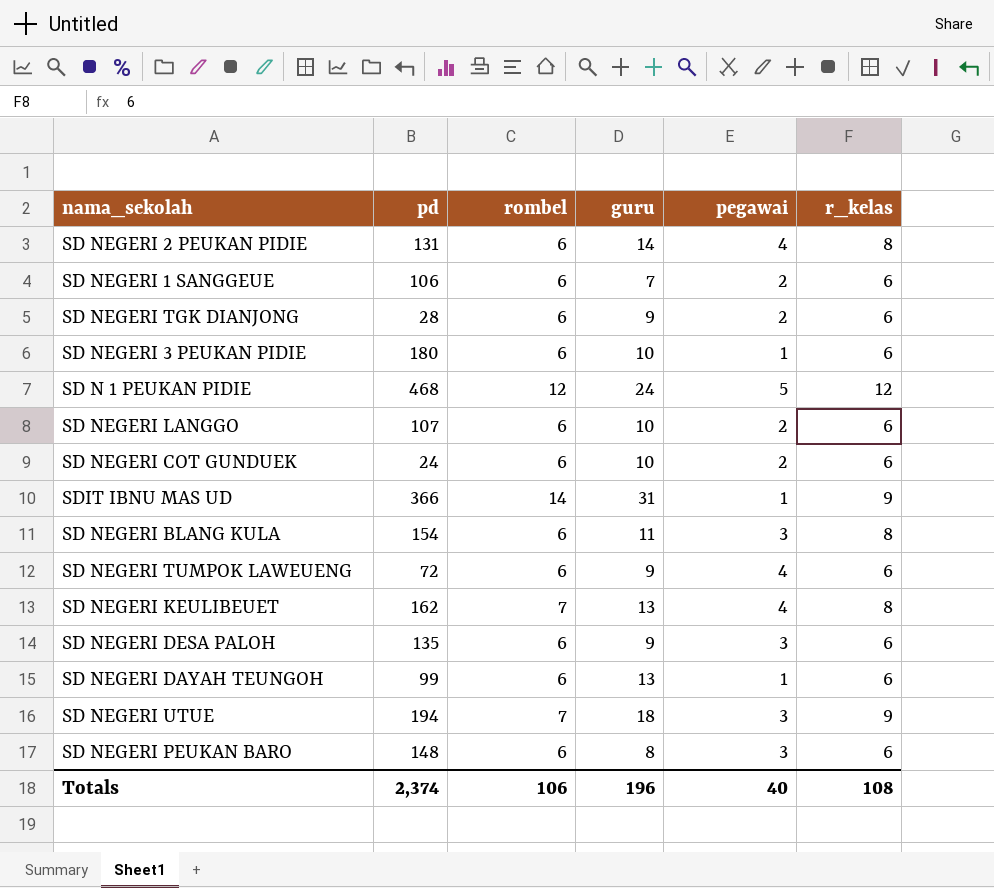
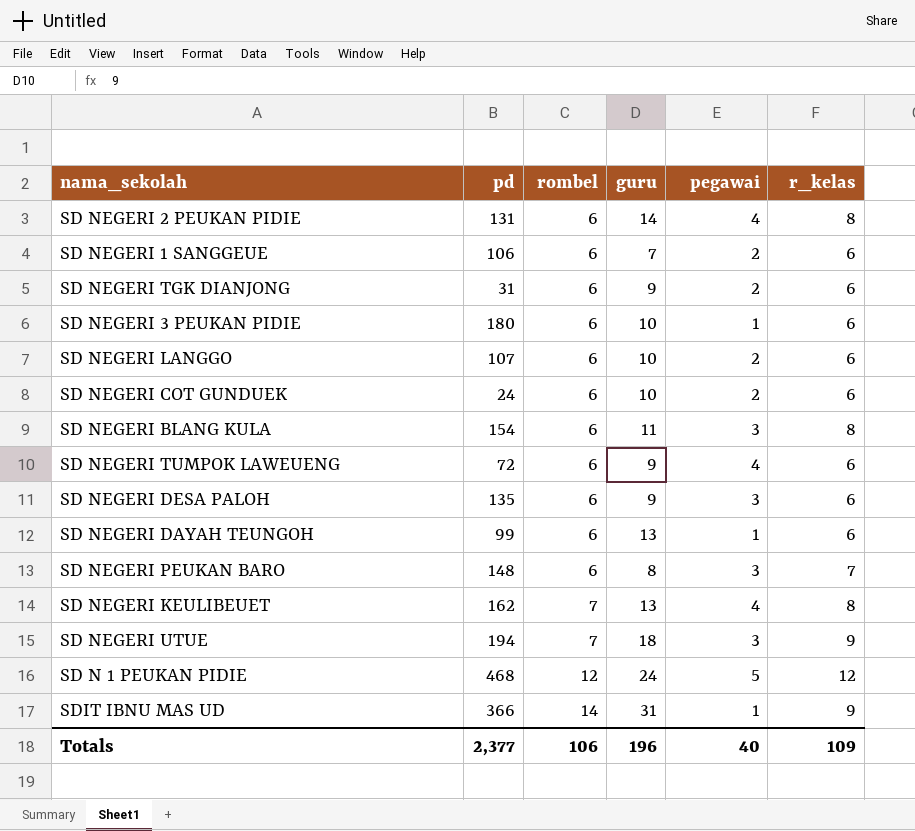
row order: none -> rombel ascending
SD NEGERI TGK DIANJONG | pd: 28 -> 31
SD NEGERI PEUKAN BARO | r_kelas: 6 -> 7
Totals | pd: 2,374 -> 2,377
Totals | r_kelas: 108 -> 109

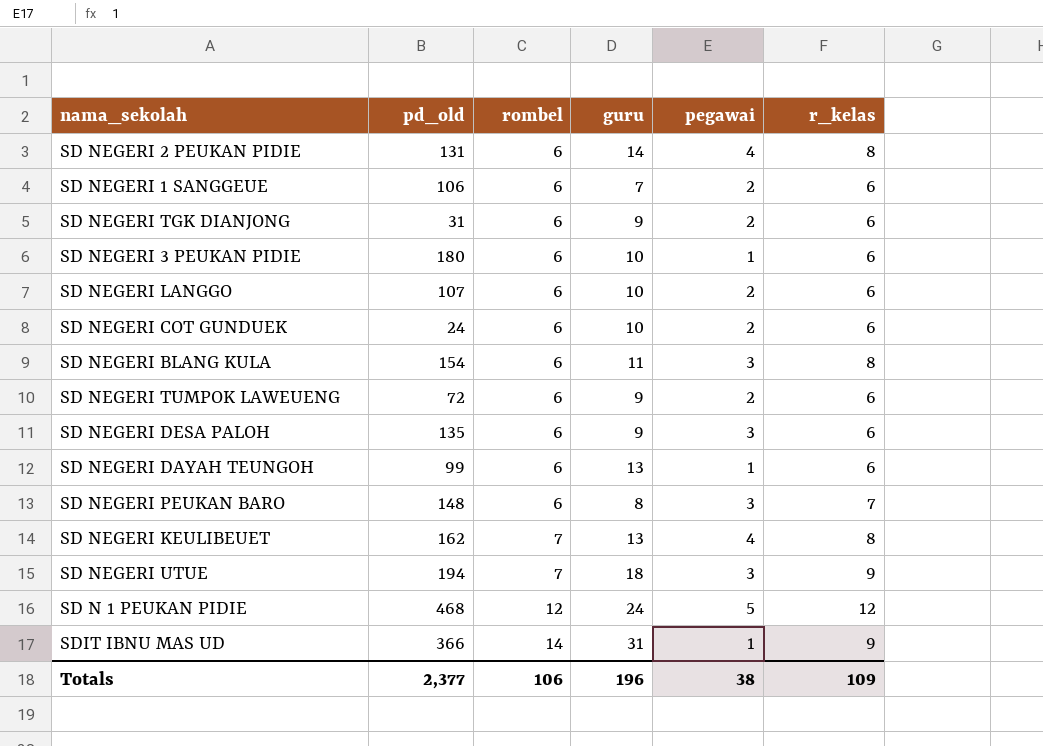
column name: pd -> pd_old
SD NEGERI TUMPOK LAWEUENG | pegawai: 4 -> 2
Totals | pegawai: 40 -> 38

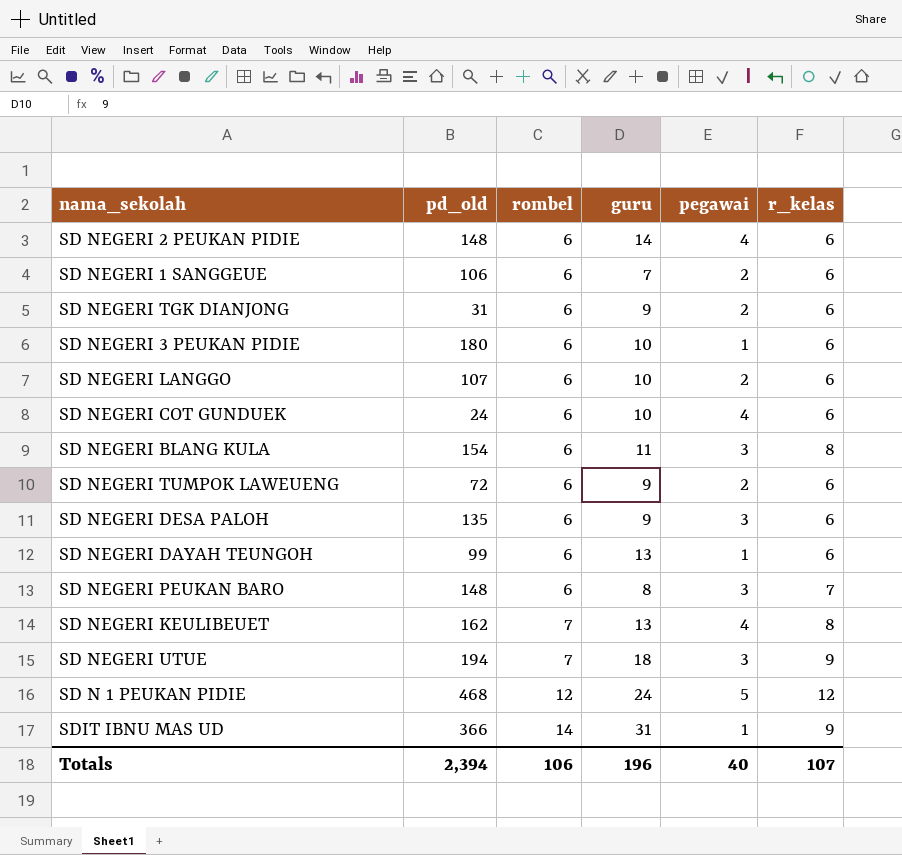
SD NEGERI 2 PEUKAN PIDIE | pd_old: 131 -> 148
SD NEGERI 2 PEUKAN PIDIE | r_kelas: 8 -> 6
SD NEGERI COT GUNDUEK | pegawai: 2 -> 4
Totals | pd_old: 2,377 -> 2,394
Totals | pegawai: 38 -> 40
Totals | r_kelas: 109 -> 107

